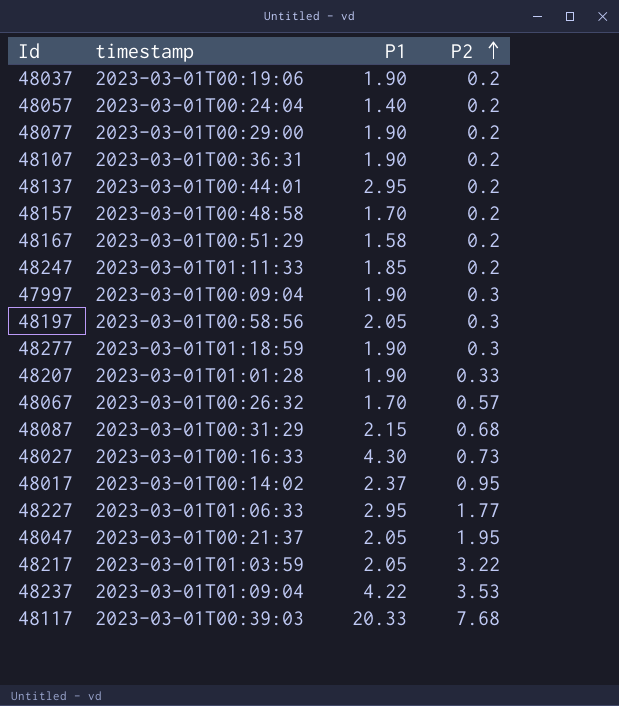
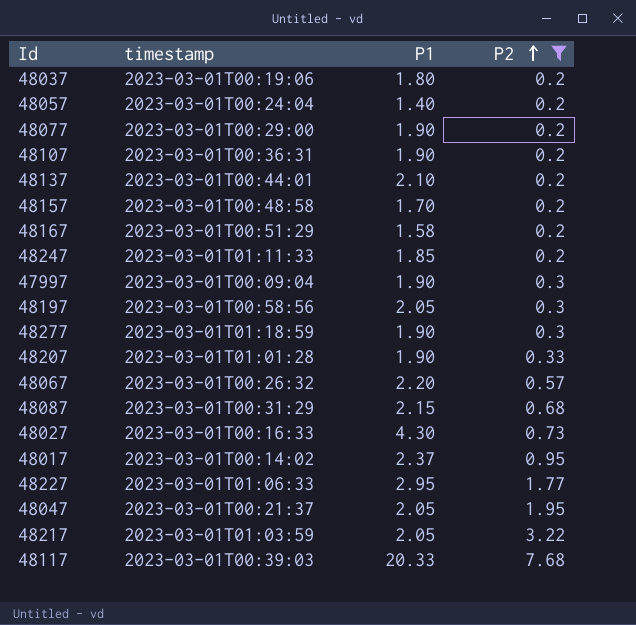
filter: none -> P2 != 3.53
48037 | P1: 1.90 -> 1.80
48137 | P1: 2.95 -> 2.10
48067 | P1: 1.70 -> 2.20

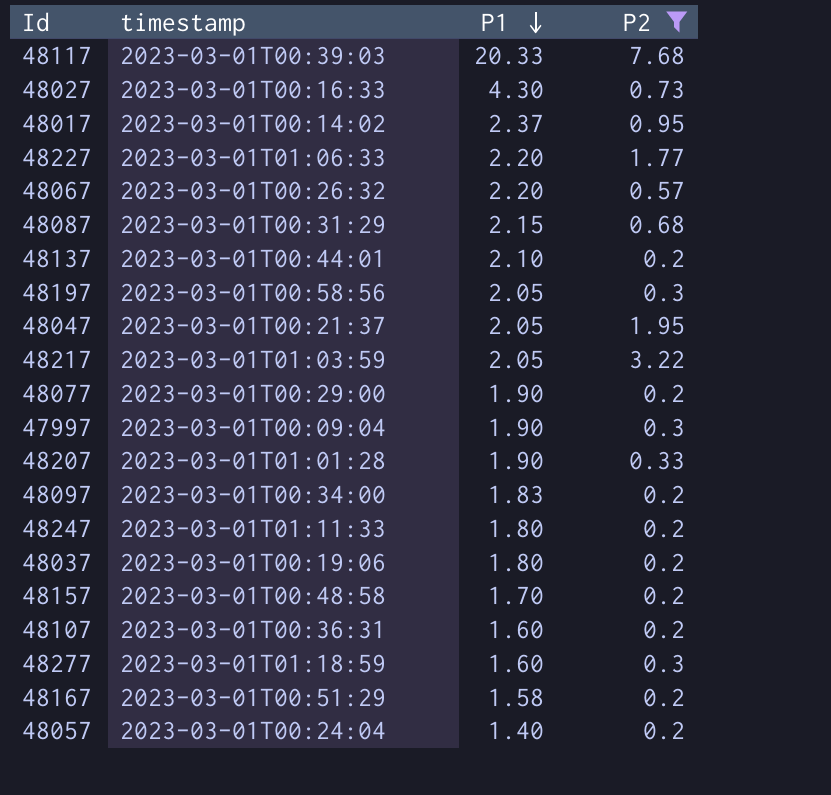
row order: P2 ascending -> P1 descending
48227 | P1: 2.95 -> 2.20
row 48097: none -> 2023-03-01T00:34:00 | 1.83 | 0.2
48247 | P1: 1.85 -> 1.80
48107 | P1: 1.90 -> 1.60
48277 | P1: 1.90 -> 1.60

